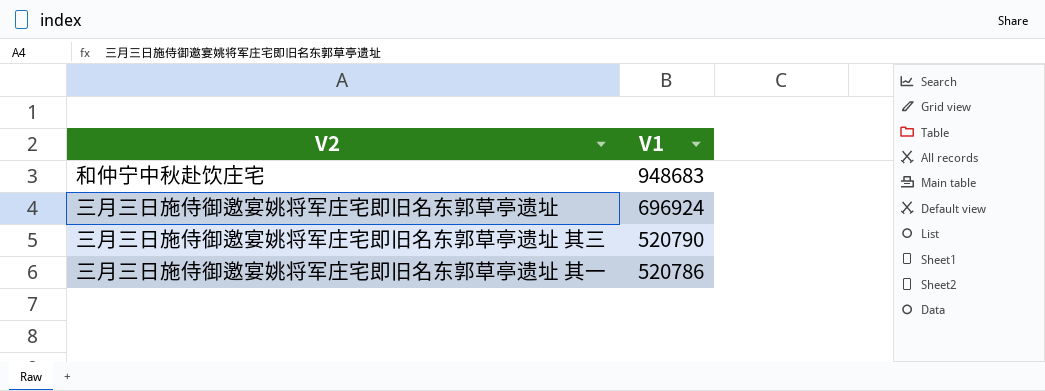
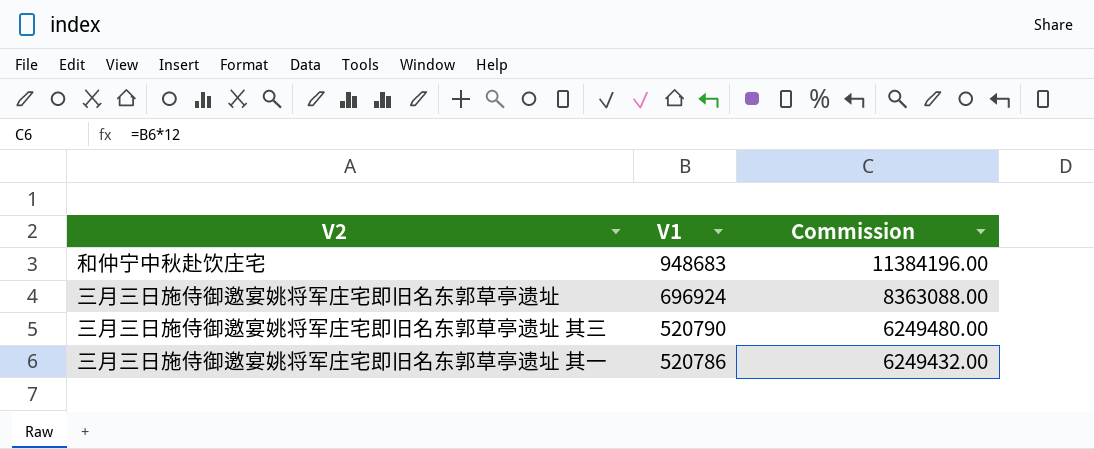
column Commission | formula: none -> [V1] * 12

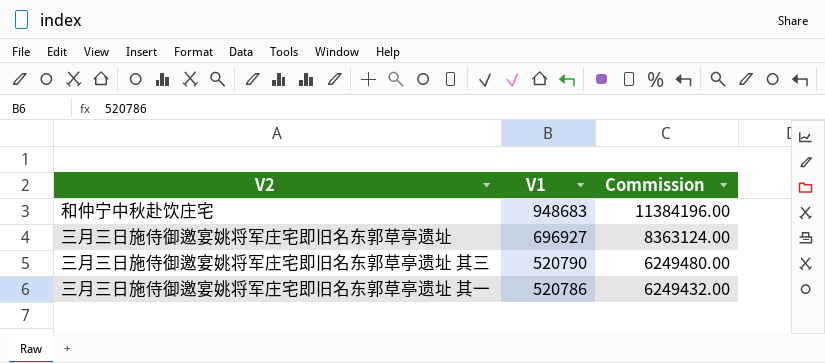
三月三日施侍御邀宴姚将军庄宅即旧名东郭草亭遗址 | V1: 696924 -> 696927
三月三日施侍御邀宴姚将军庄宅即旧名东郭草亭遗址 | Commission: 8363088.00 -> 8363124.00

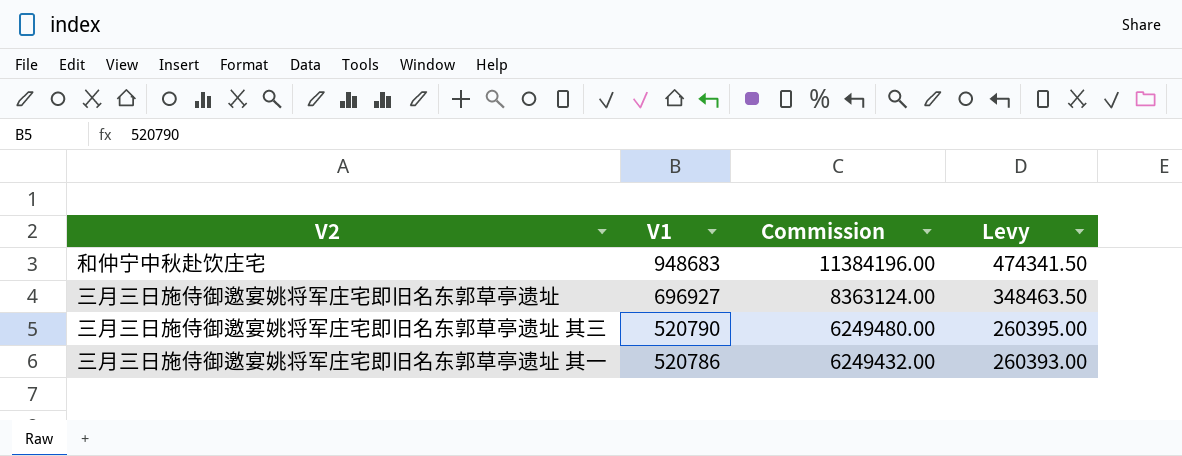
column Levy | formula: none -> [V1] * 0.5

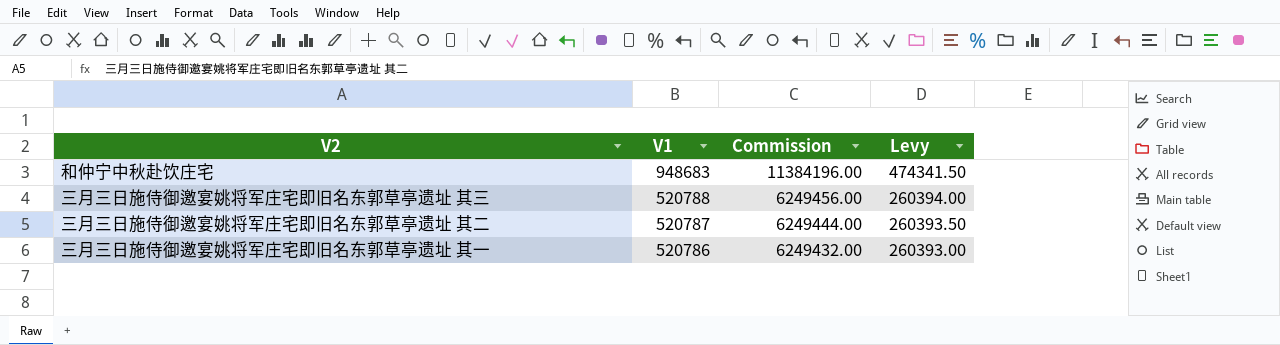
row 三月三日施侍御邀宴姚将军庄宅即旧名东郭草亭遗址: 696927 | 8363124.00 | 348463.50 -> none
三月三日施侍御邀宴姚将军庄宅即旧名东郭草亭遗址 其三 | V1: 520790 -> 520788
三月三日施侍御邀宴姚将军庄宅即旧名东郭草亭遗址 其三 | Commission: 6249480.00 -> 6249456.00
三月三日施侍御邀宴姚将军庄宅即旧名东郭草亭遗址 其三 | Levy: 260395.00 -> 260394.00
row 三月三日施侍御邀宴姚将军庄宅即旧名东郭草亭遗址 其二: none -> 520787 | 6249444.00 | 260393.50

